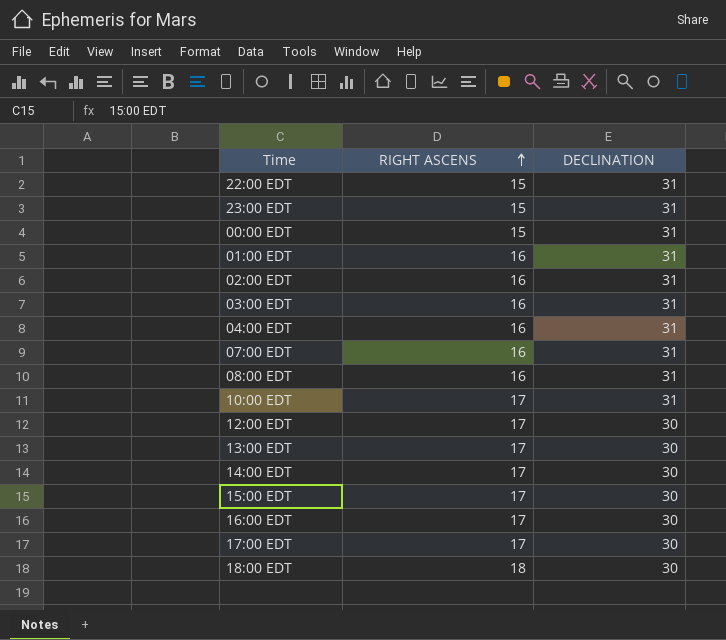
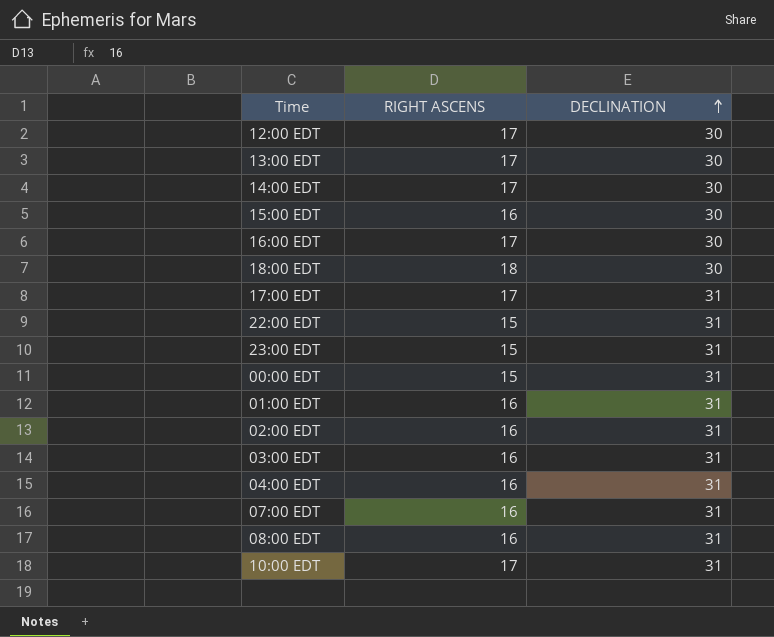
row order: RIGHT ASCENS ascending -> DECLINATION ascending
15:00 EDT | RIGHT ASCENS: 17 -> 16
17:00 EDT | DECLINATION: 30 -> 31

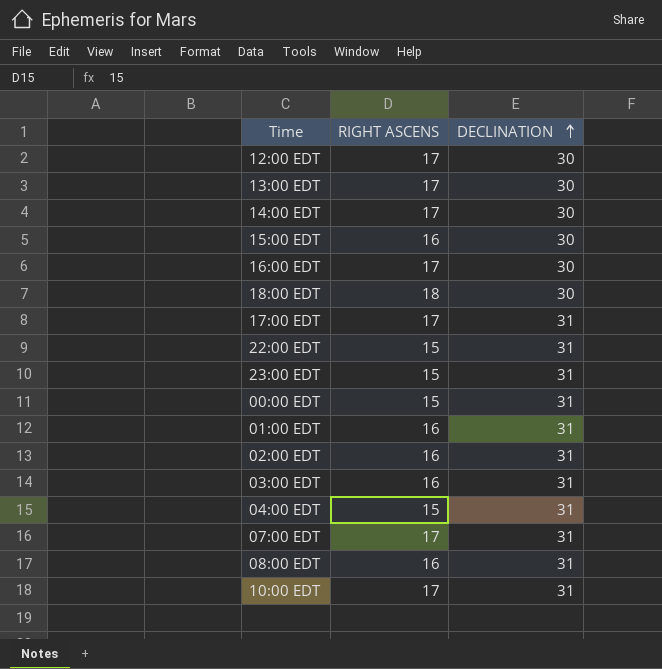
04:00 EDT | RIGHT ASCENS: 16 -> 15
07:00 EDT | RIGHT ASCENS: 16 -> 17

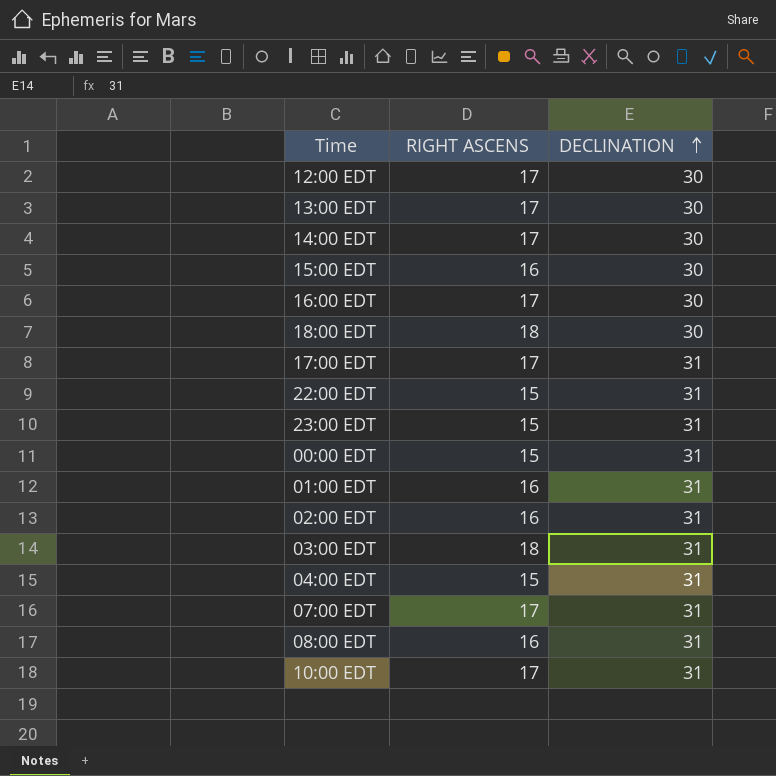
03:00 EDT | RIGHT ASCENS: 16 -> 18

